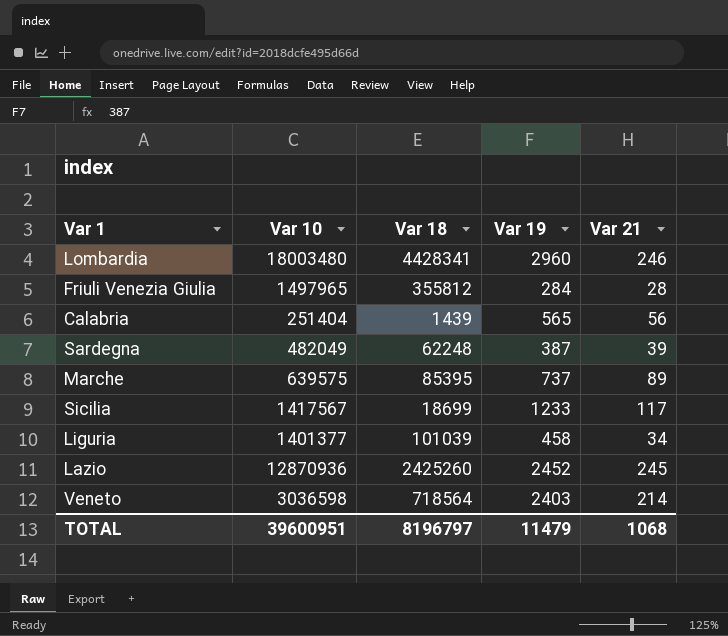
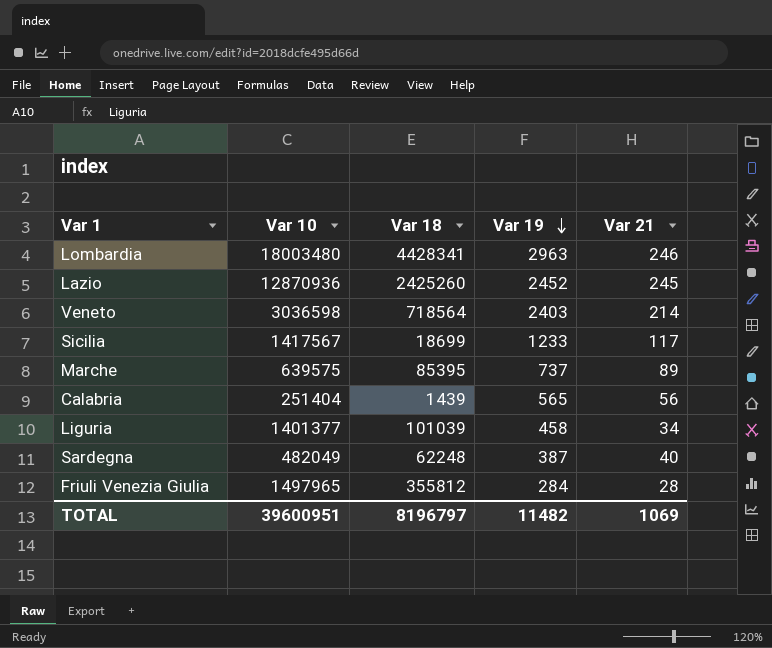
row order: none -> Var 19 descending
Lombardia | Var 19: 2960 -> 2963
Sardegna | Var 21: 39 -> 40
TOTAL | Var 19: 11479 -> 11482
TOTAL | Var 21: 1068 -> 1069

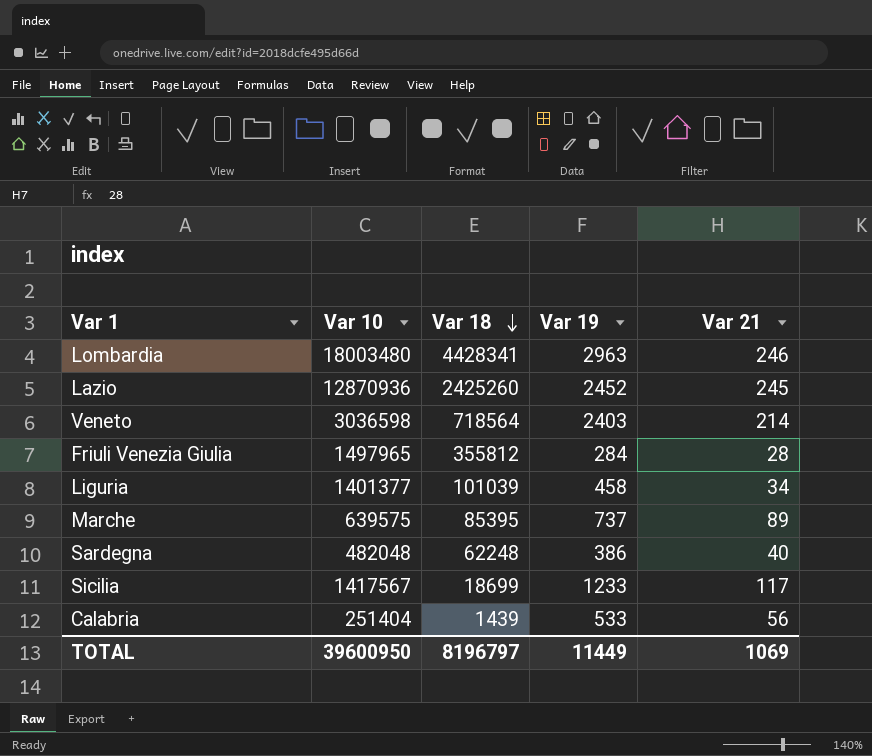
row order: Var 19 descending -> Var 18 descending
Sardegna | Var 10: 482049 -> 482048
Sardegna | Var 19: 387 -> 386
Calabria | Var 19: 565 -> 533
TOTAL | Var 10: 39600951 -> 39600950
TOTAL | Var 19: 11482 -> 11449

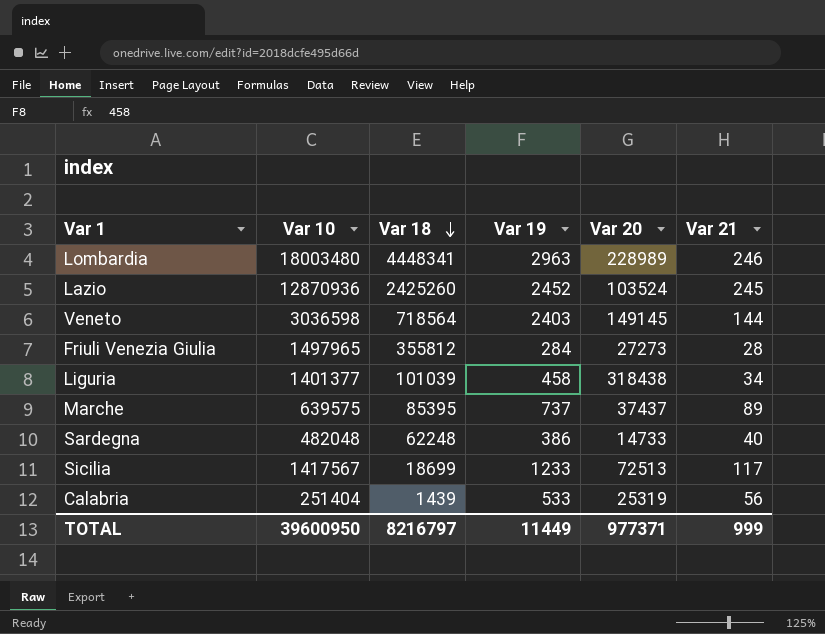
column Var 20 | position: none -> 5
Lombardia | Var 18: 4428341 -> 4448341
Veneto | Var 21: 214 -> 144
TOTAL | Var 18: 8196797 -> 8216797
TOTAL | Var 21: 1069 -> 999

